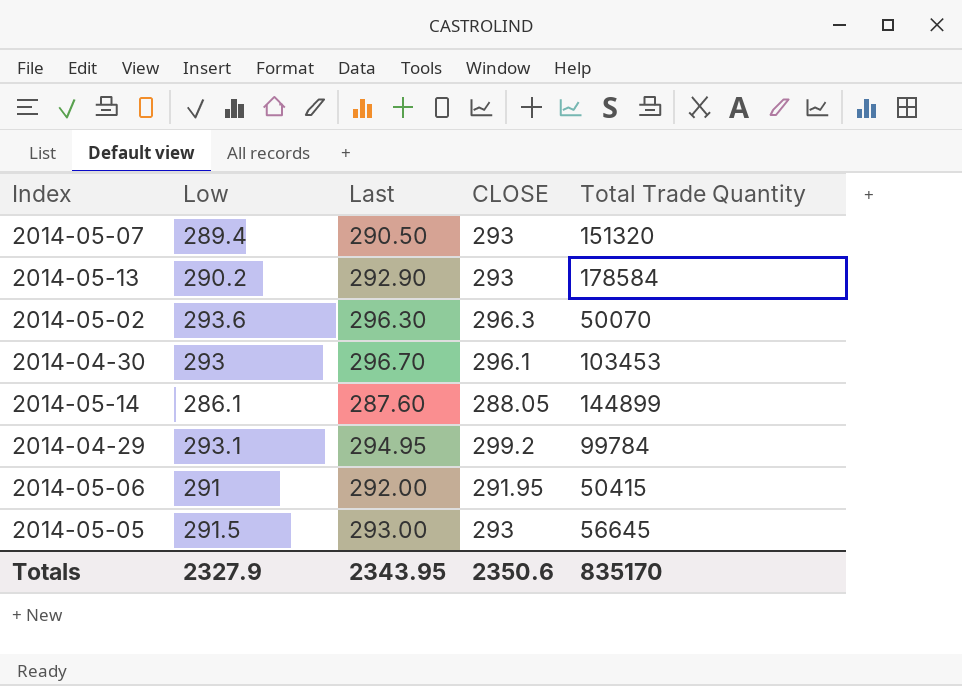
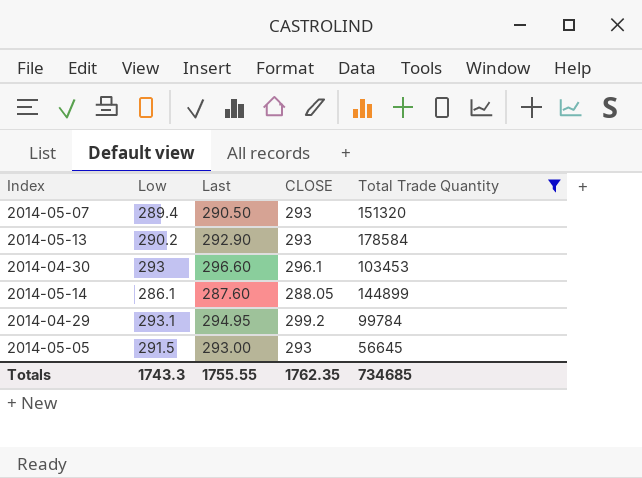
filter: none -> Total Trade Quantity >= 56645
2014-04-30 | Last: 296.70 -> 296.60
Totals | Low: 2327.9 -> 1743.3
Totals | Last: 2343.95 -> 1755.55
Totals | CLOSE: 2350.6 -> 1762.35
Totals | Total Trade Quantity: 835170 -> 734685

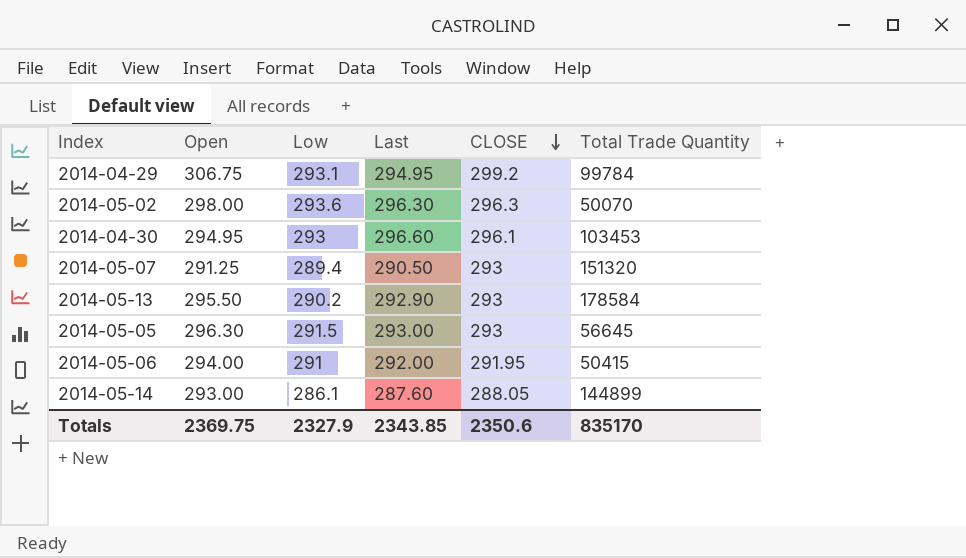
filter: Total Trade Quantity >= 56645 -> none
row order: none -> CLOSE descending
column Open | position: none -> 2
Totals | Low: 1743.3 -> 2327.9
Totals | Last: 1755.55 -> 2343.85
Totals | CLOSE: 1762.35 -> 2350.6
Totals | Total Trade Quantity: 734685 -> 835170

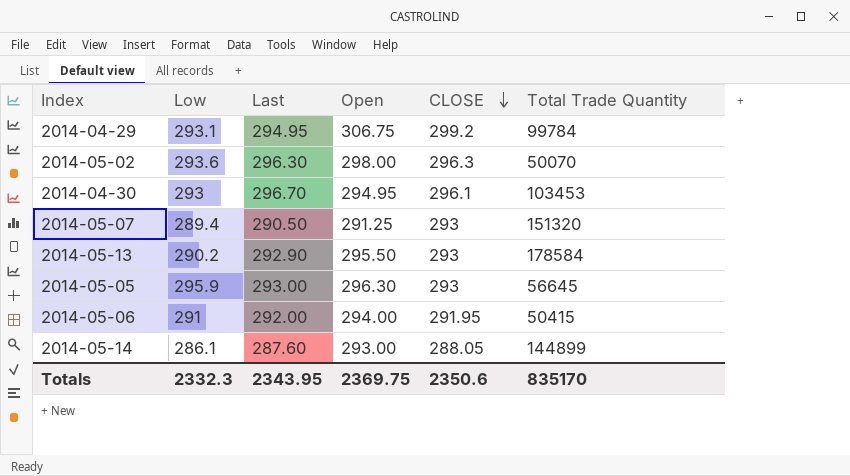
column Open | position: 2 -> 4
2014-04-30 | Last: 296.60 -> 296.70
2014-05-05 | Low: 291.5 -> 295.9
Totals | Low: 2327.9 -> 2332.3
Totals | Last: 2343.85 -> 2343.95

